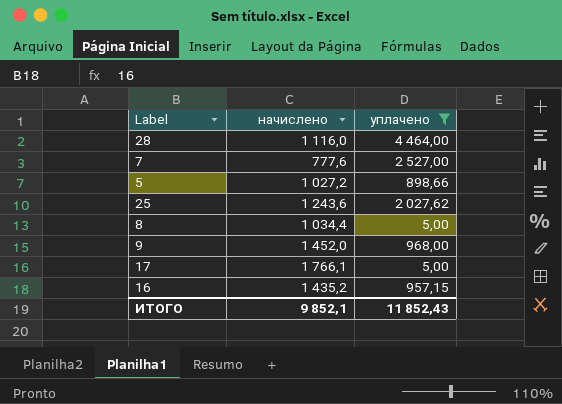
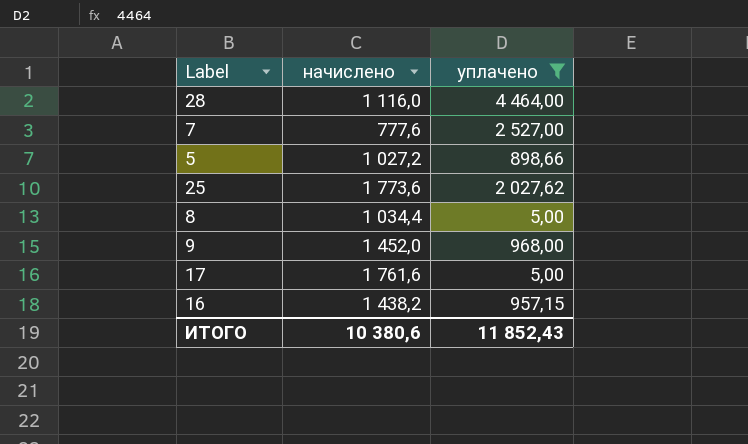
25 | начислено: 1 243,6 -> 1 773,6
17 | начислено: 1 766,1 -> 1 761,6
16 | начислено: 1 435,2 -> 1 438,2
ИТОГО | начислено: 9 852,1 -> 10 380,6

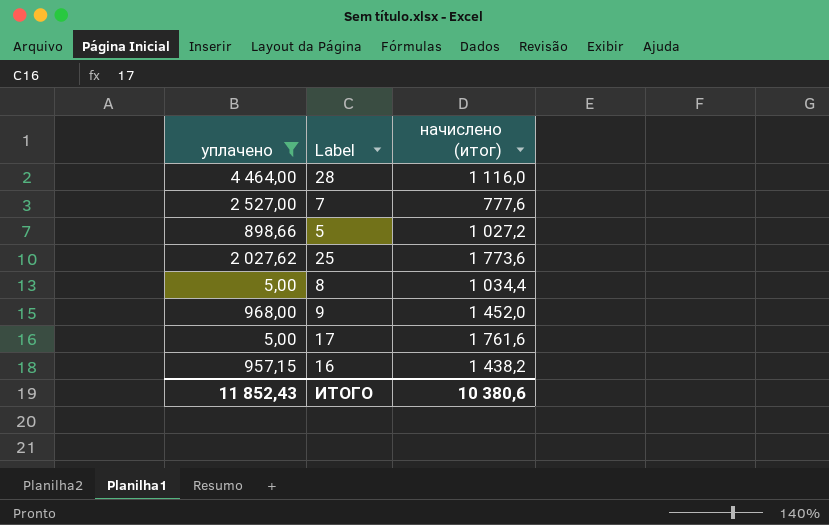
column уплачено | position: 3 -> 1
column name: начислено -> начислено (итог)

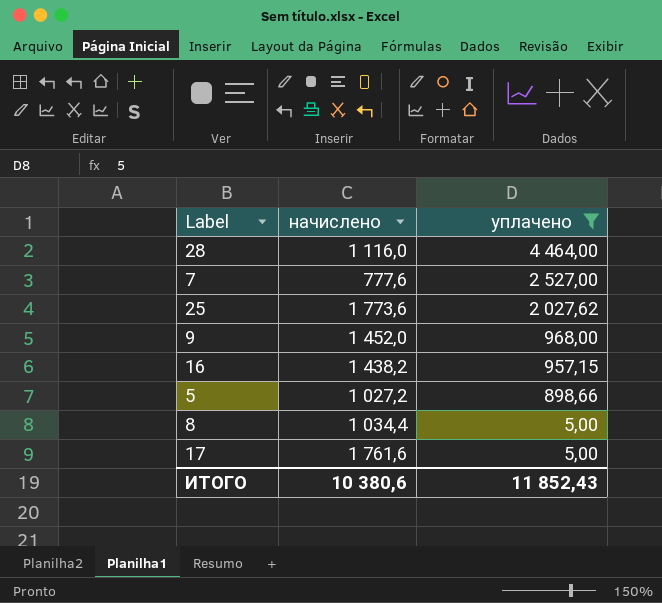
row order: none -> уплачено descending
column name: начислено (итог) -> начислено
column уплачено | position: 1 -> 3

